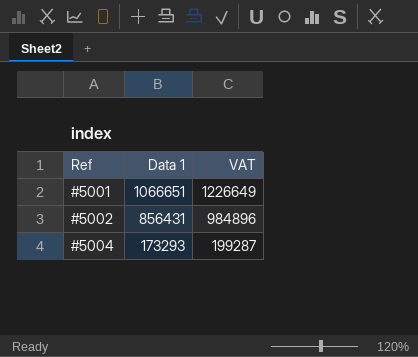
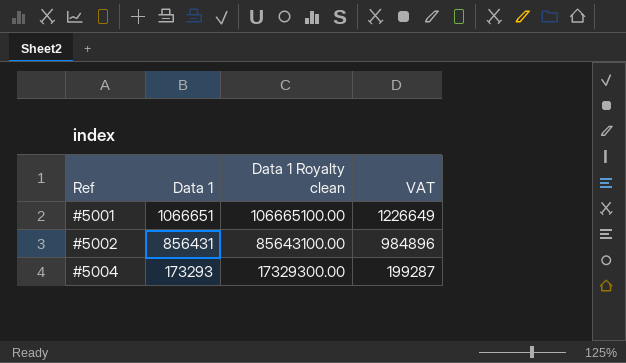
column Data 1 Royalty clean | formula: none -> [Data 1] * 100

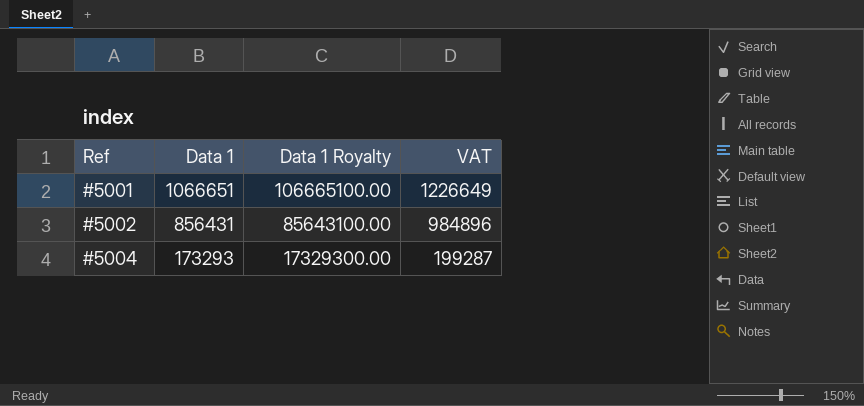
column name: Data 1 Royalty clean -> Data 1 Royalty

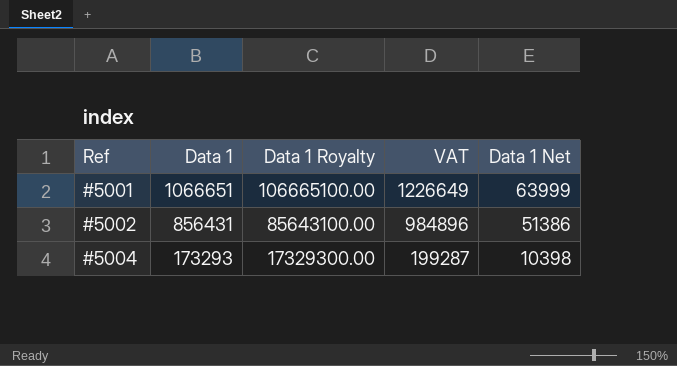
column Data 1 Net | formula: none -> [Data 1] * 0.06

